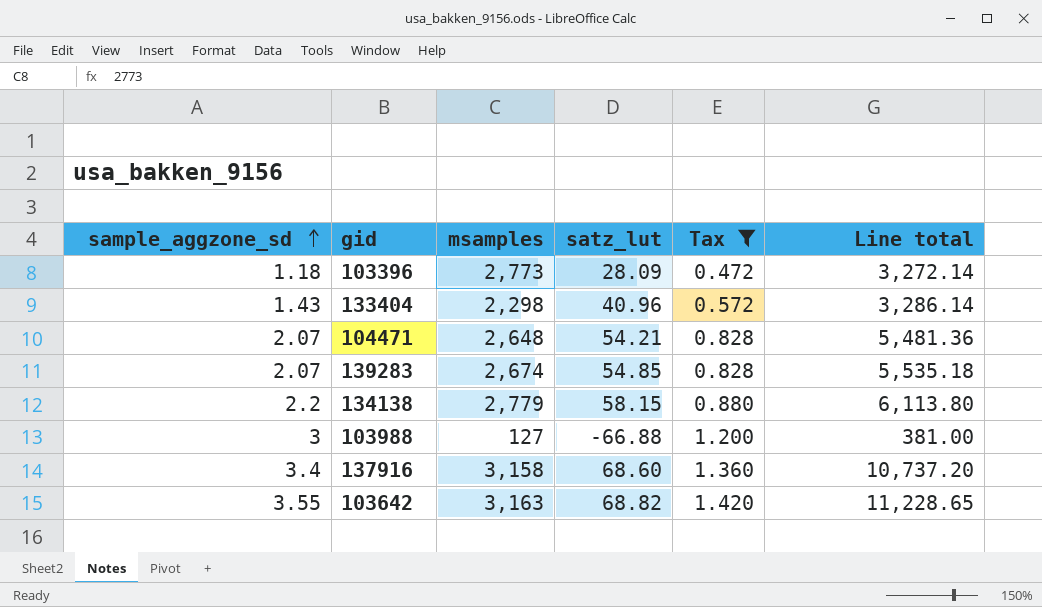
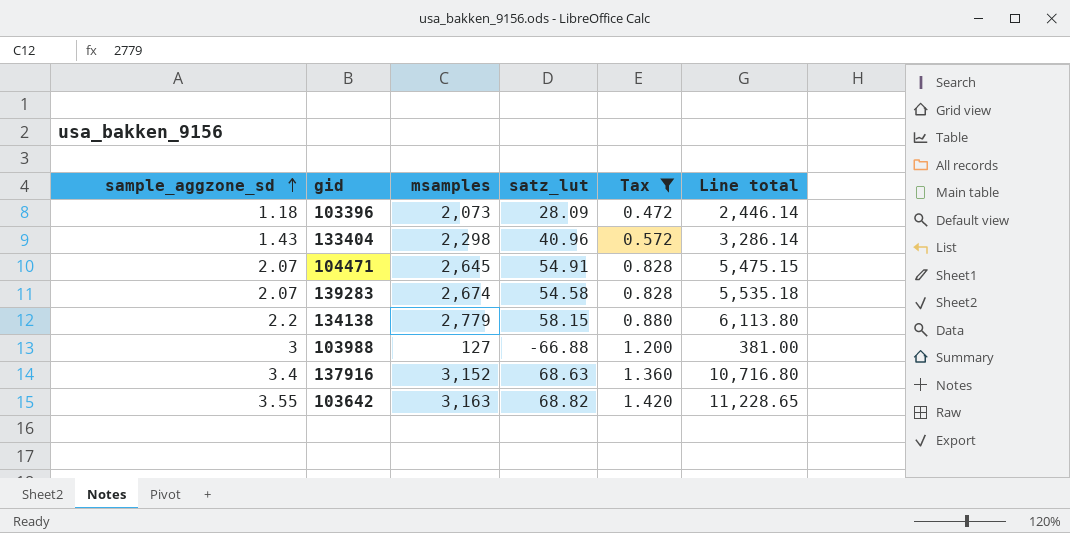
103396 | msamples: 2,773 -> 2,073
103396 | Line total: 3,272.14 -> 2,446.14
104471 | msamples: 2,648 -> 2,645
104471 | satz_lut: 54.21 -> 54.91
104471 | Line total: 5,481.36 -> 5,475.15
139283 | satz_lut: 54.85 -> 54.58
137916 | msamples: 3,158 -> 3,152
137916 | satz_lut: 68.60 -> 68.63
137916 | Line total: 10,737.20 -> 10,716.80

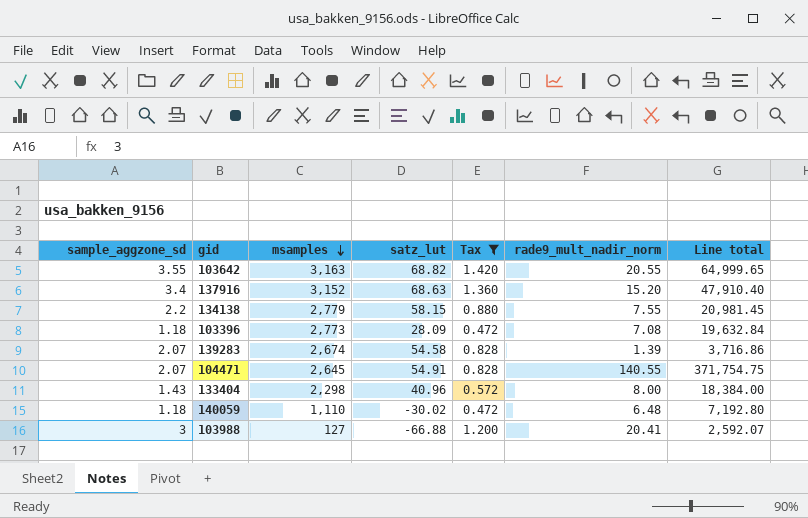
row order: sample_aggzone_sd ascending -> msamples descending
column rade9_mult_nadir_norm | position: none -> 6
column Line total | formula: [sample_aggzone_sd] * [msamples] -> [msamples] * [rade9_mult_nadir_norm]
103396 | msamples: 2,073 -> 2,773
row 140059: none -> 1.18 | 1,110 | -30.02 | 0.472 | 6.48 | 7,192.80

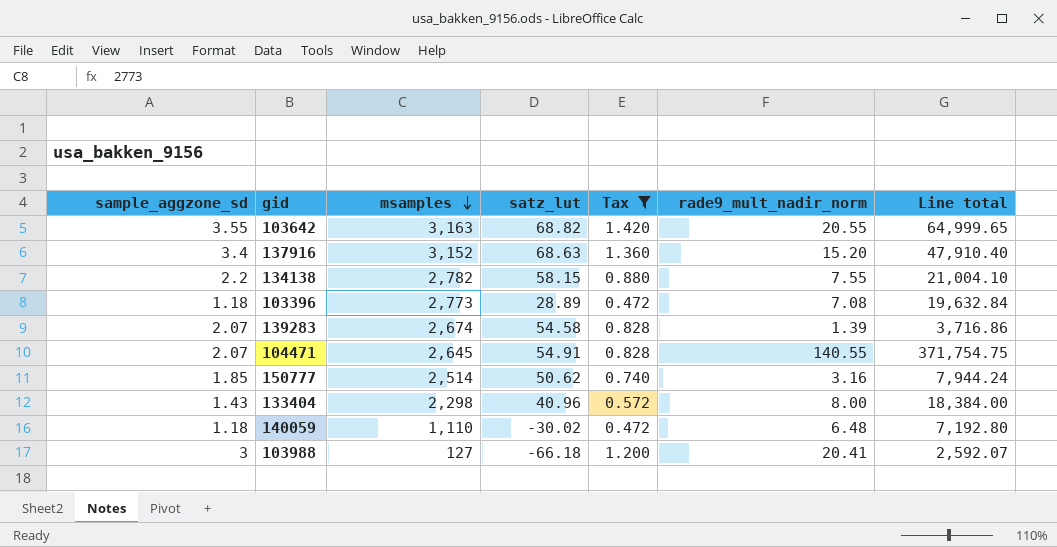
134138 | msamples: 2,779 -> 2,782
134138 | Line total: 20,981.45 -> 21,004.10
103396 | satz_lut: 28.09 -> 28.89
row 150777: none -> 1.85 | 2,514 | 50.62 | 0.740 | 3.16 | 7,944.24
103988 | satz_lut: -66.88 -> -66.18

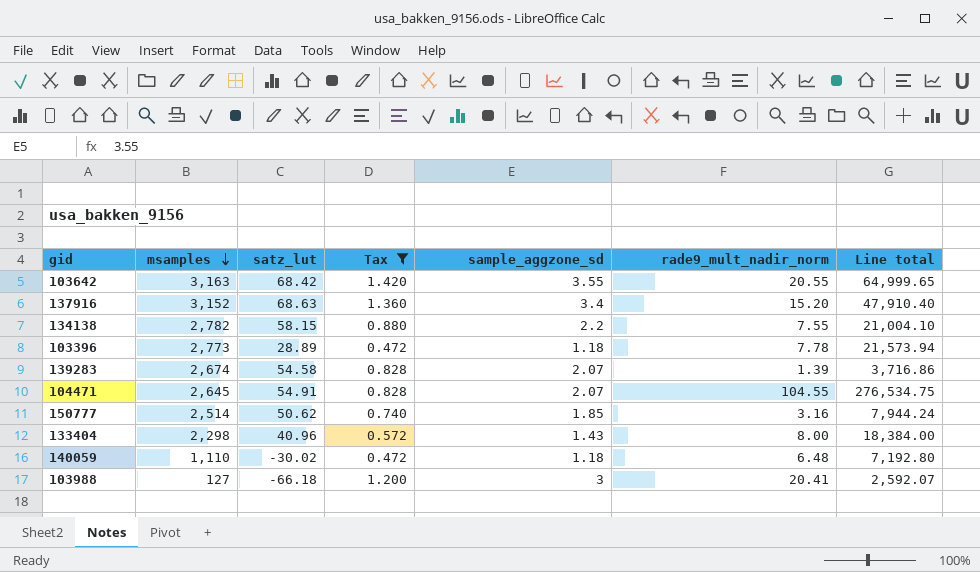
column sample_aggzone_sd | position: 1 -> 5
103642 | satz_lut: 68.82 -> 68.42
103396 | rade9_mult_nadir_norm: 7.08 -> 7.78
103396 | Line total: 19,632.84 -> 21,573.94
104471 | rade9_mult_nadir_norm: 140.55 -> 104.55
104471 | Line total: 371,754.75 -> 276,534.75

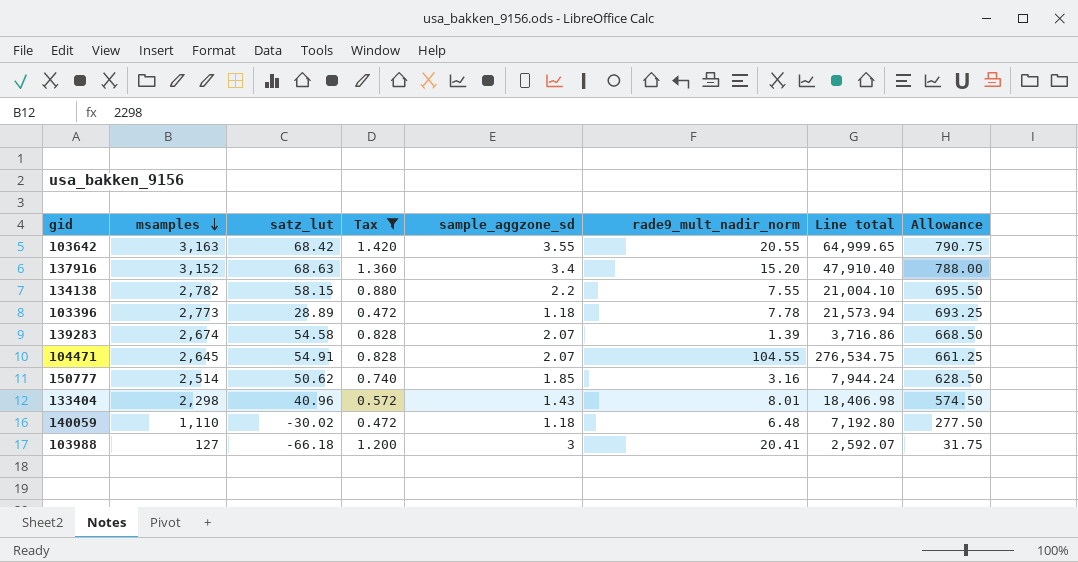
column Allowance | formula: none -> [msamples] * 0.25
133404 | rade9_mult_nadir_norm: 8.00 -> 8.01
133404 | Line total: 18,384.00 -> 18,406.98

